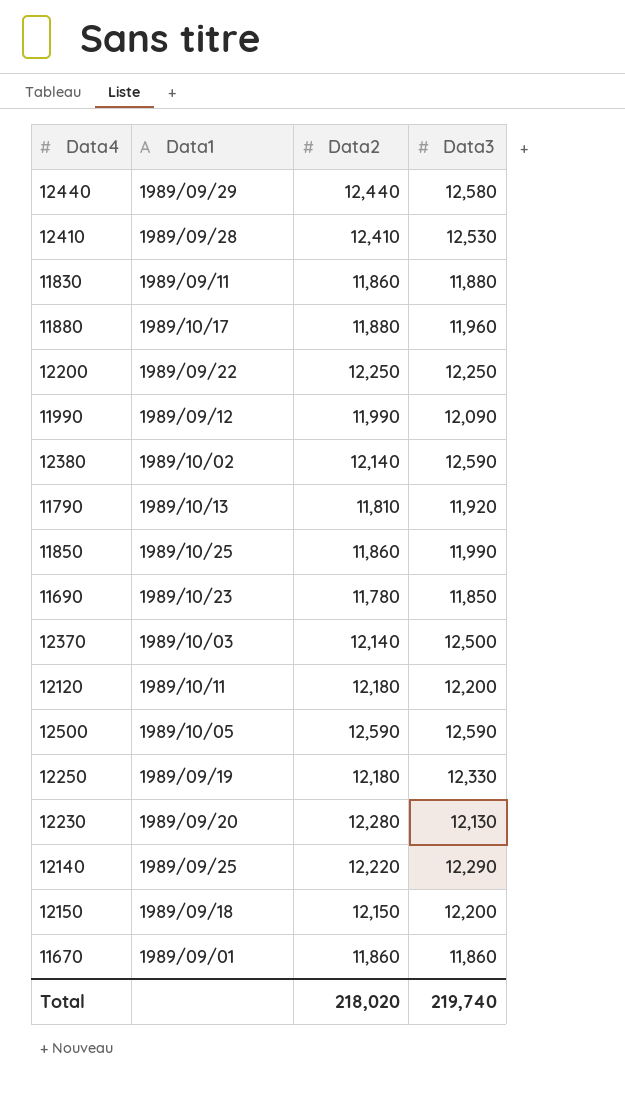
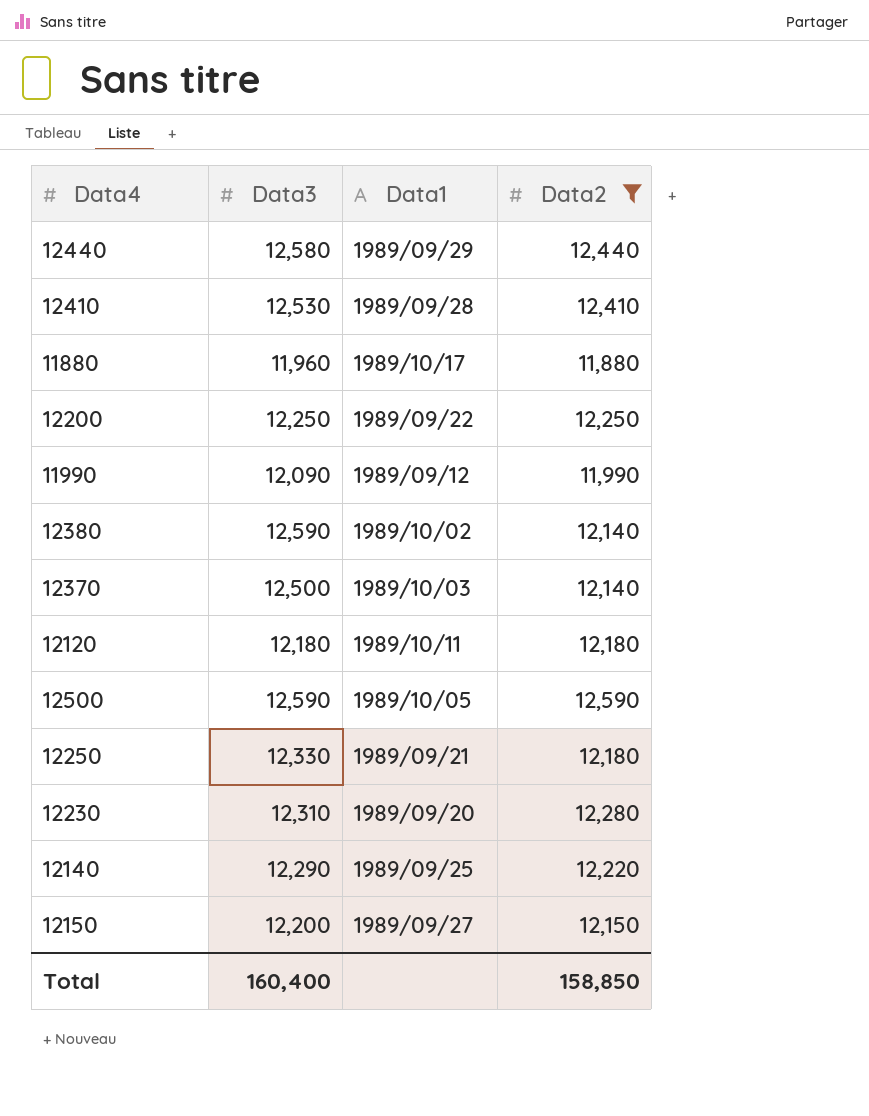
filter: none -> Data2 >= 11,880
column Data3 | position: 4 -> 2
12120 | Data3: 12,200 -> 12,180
12250 | Data1: 1989/09/19 -> 1989/09/21
12230 | Data3: 12,130 -> 12,310
12150 | Data1: 1989/09/18 -> 1989/09/27
Total | Data3: 219,740 -> 160,400
Total | Data2: 218,020 -> 158,850

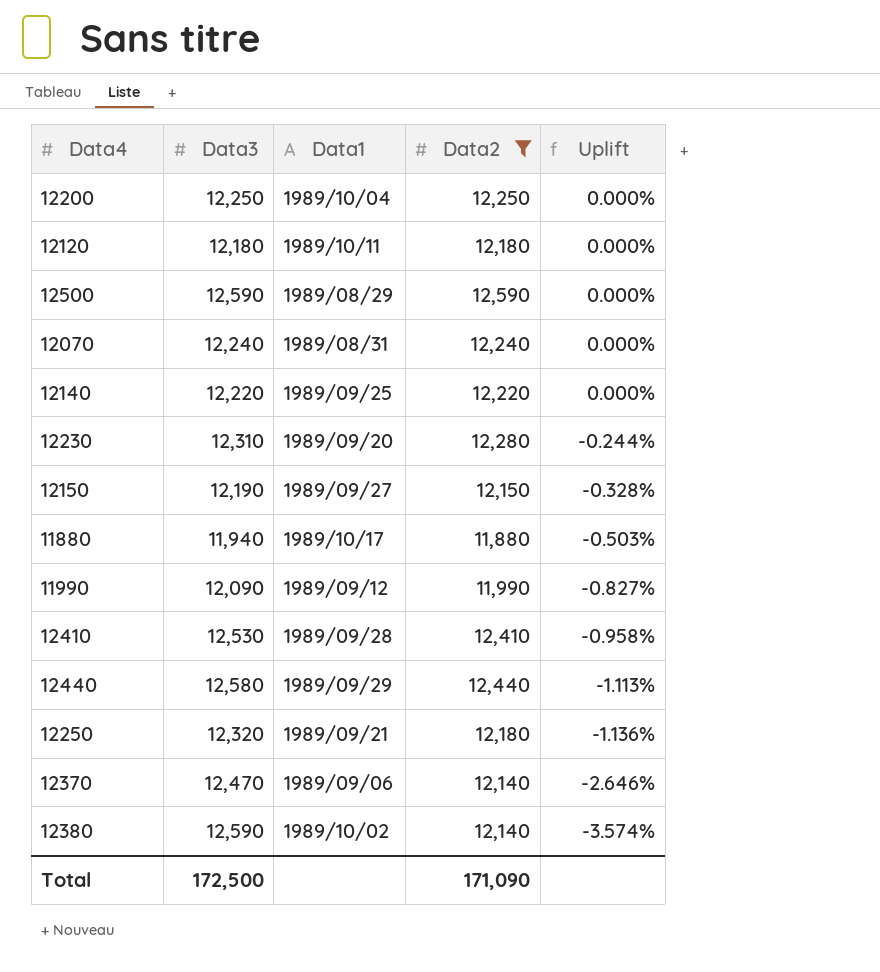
row order: none -> Uplift descending
column Uplift | formula: none -> ([Data2] - [Data3]) / [Data3]
12200 | Data1: 1989/09/22 -> 1989/10/04
12500 | Data1: 1989/10/05 -> 1989/08/29
row 12070: none -> 12,240 | 1989/08/31 | 12,240 | 0.000%
12140 | Data3: 12,290 -> 12,220
12150 | Data3: 12,200 -> 12,190
11880 | Data3: 11,960 -> 11,940
12250 | Data3: 12,330 -> 12,320
12370 | Data3: 12,500 -> 12,470
12370 | Data1: 1989/10/03 -> 1989/09/06
Total | Data3: 160,400 -> 172,500
Total | Data2: 158,850 -> 171,090

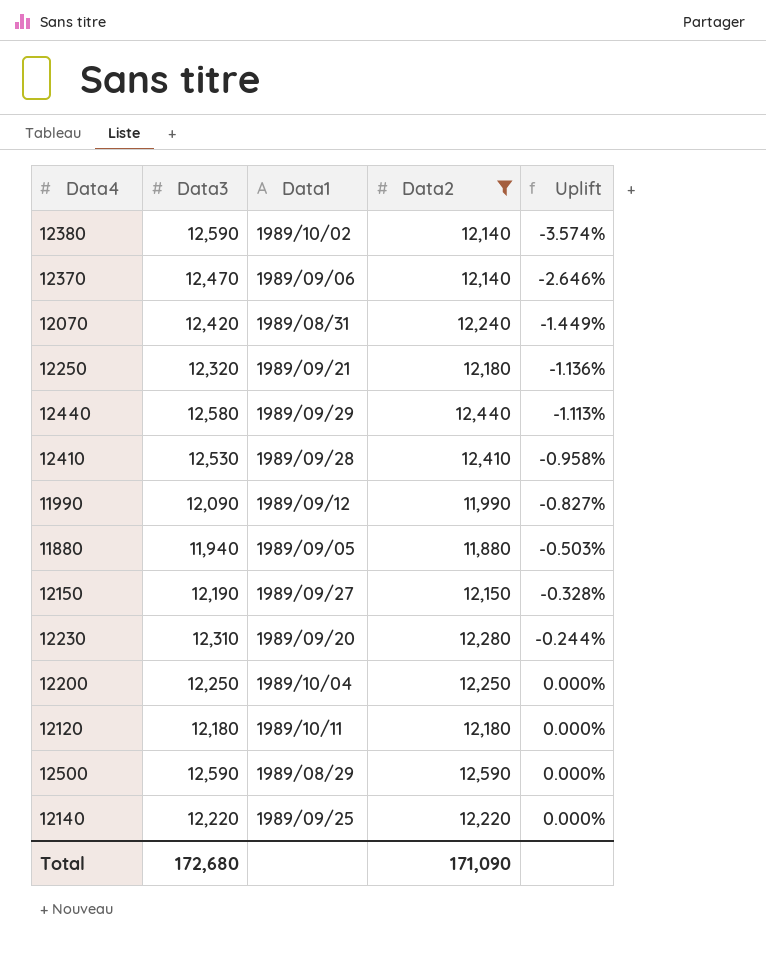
row order: Uplift descending -> Uplift ascending
12070 | Data3: 12,240 -> 12,420
12070 | Uplift: 0.000% -> -1.449%
11880 | Data1: 1989/10/17 -> 1989/09/05
Total | Data3: 172,500 -> 172,680

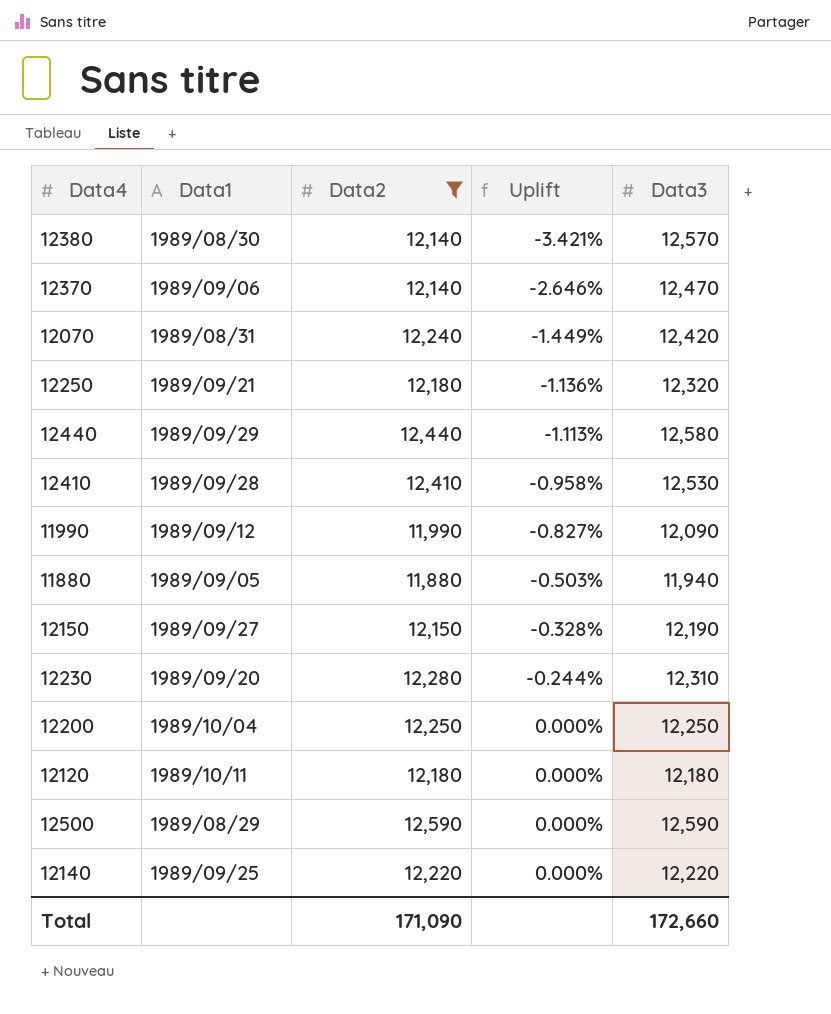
column Data3 | position: 2 -> 5
12380 | Data1: 1989/10/02 -> 1989/08/30
12380 | Uplift: -3.574% -> -3.421%
12380 | Data3: 12,590 -> 12,570
Total | Data3: 172,680 -> 172,660

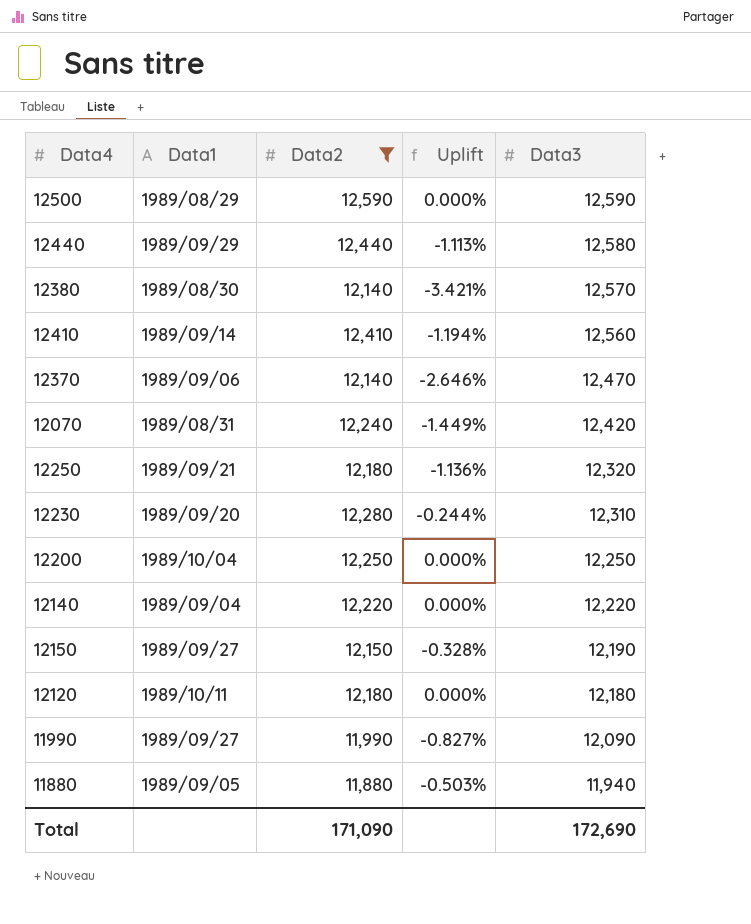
row order: Uplift ascending -> Data3 descending
12410 | Data1: 1989/09/28 -> 1989/09/14
12410 | Uplift: -0.958% -> -1.194%
12410 | Data3: 12,530 -> 12,560
12140 | Data1: 1989/09/25 -> 1989/09/04
11990 | Data1: 1989/09/12 -> 1989/09/27
Total | Data3: 172,660 -> 172,690

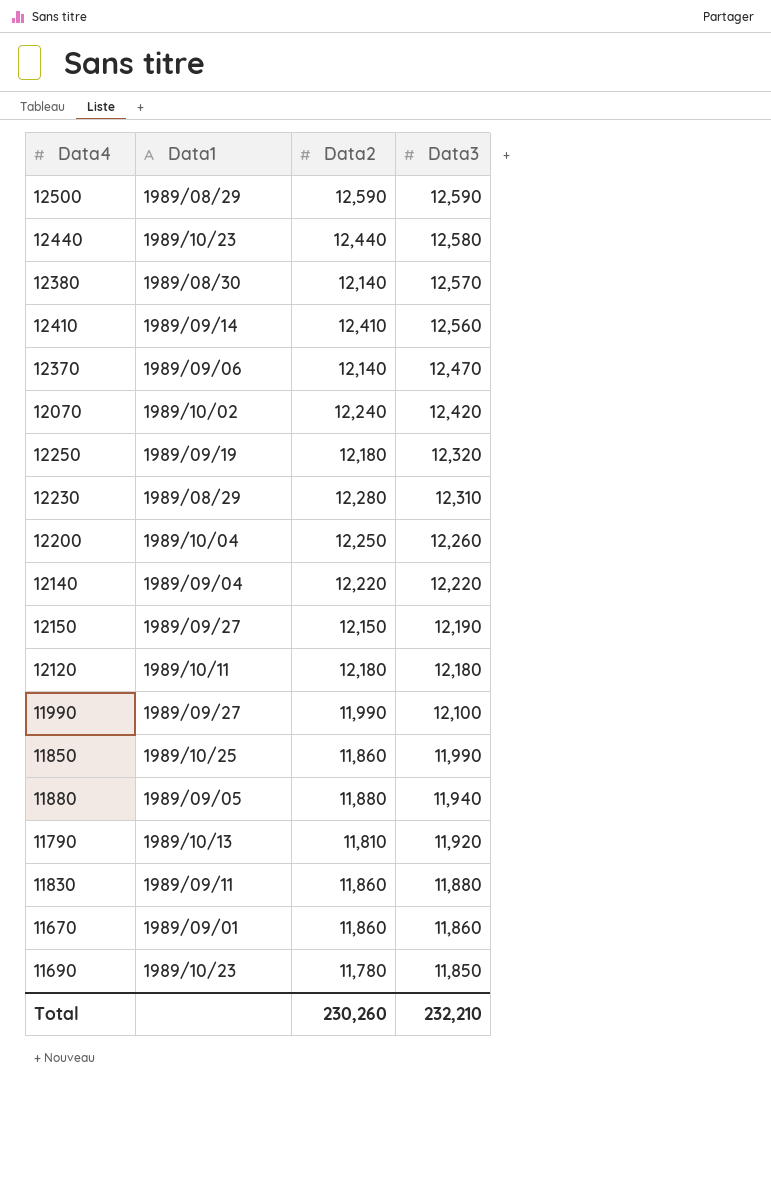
filter: Data2 >= 11,880 -> none
column Uplift | formula: ([Data2] - [Data3]) / [Data3] -> none
12440 | Data1: 1989/09/29 -> 1989/10/23
12070 | Data1: 1989/08/31 -> 1989/10/02
12250 | Data1: 1989/09/21 -> 1989/09/19
12230 | Data1: 1989/09/20 -> 1989/08/29
12200 | Data3: 12,250 -> 12,260
11990 | Data3: 12,090 -> 12,100
Total | Data2: 171,090 -> 230,260
Total | Data3: 172,690 -> 232,210

